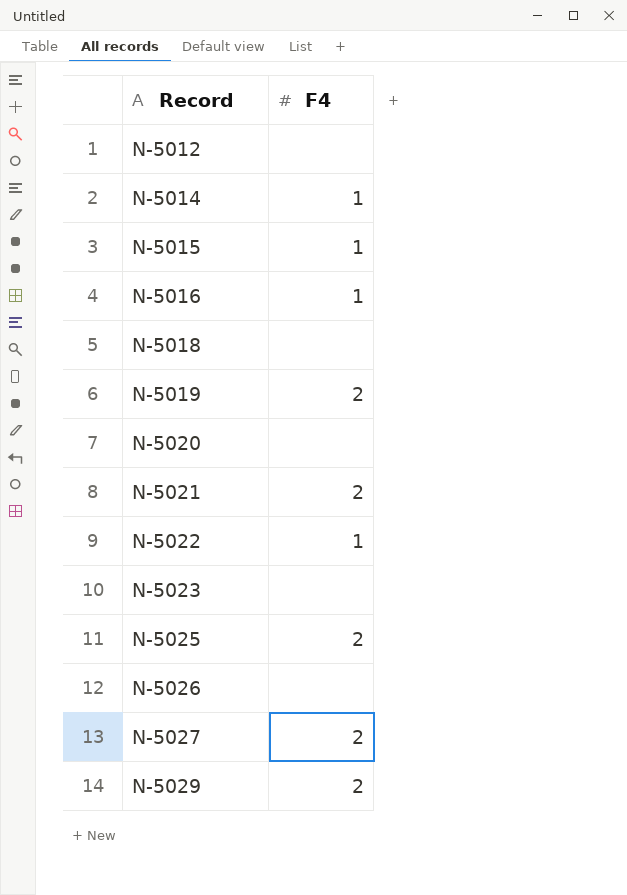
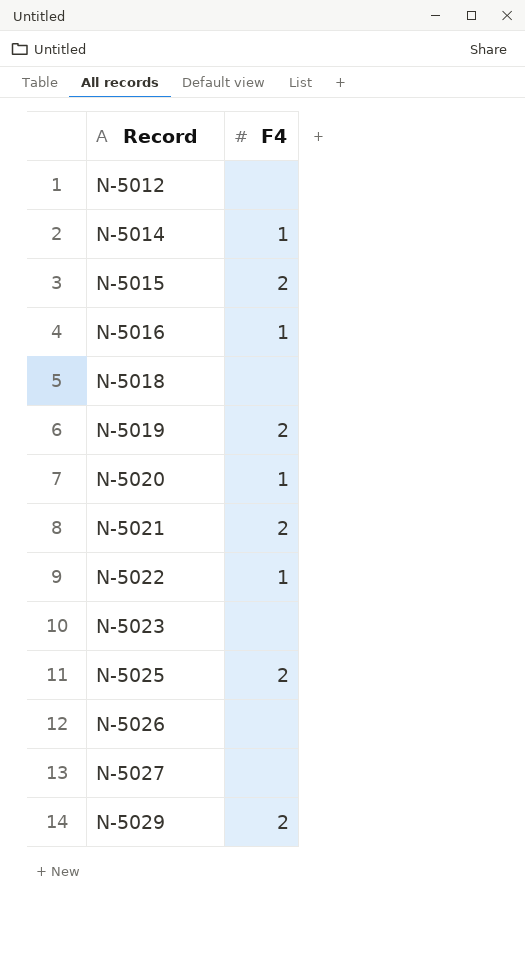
N-5015 | F4: 1 -> 2
N-5020 | F4: none -> 1
N-5027 | F4: 2 -> none

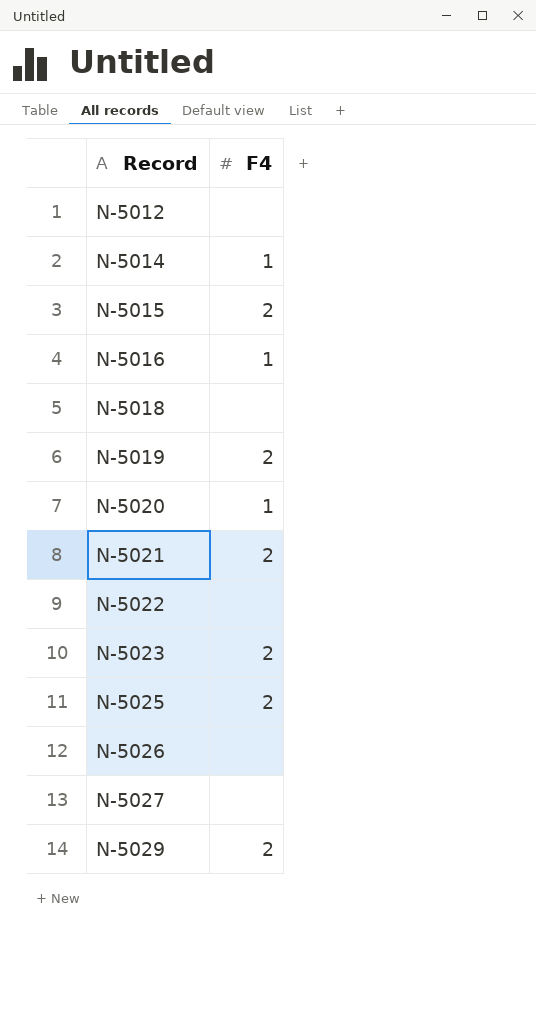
N-5022 | F4: 1 -> none
N-5023 | F4: none -> 2

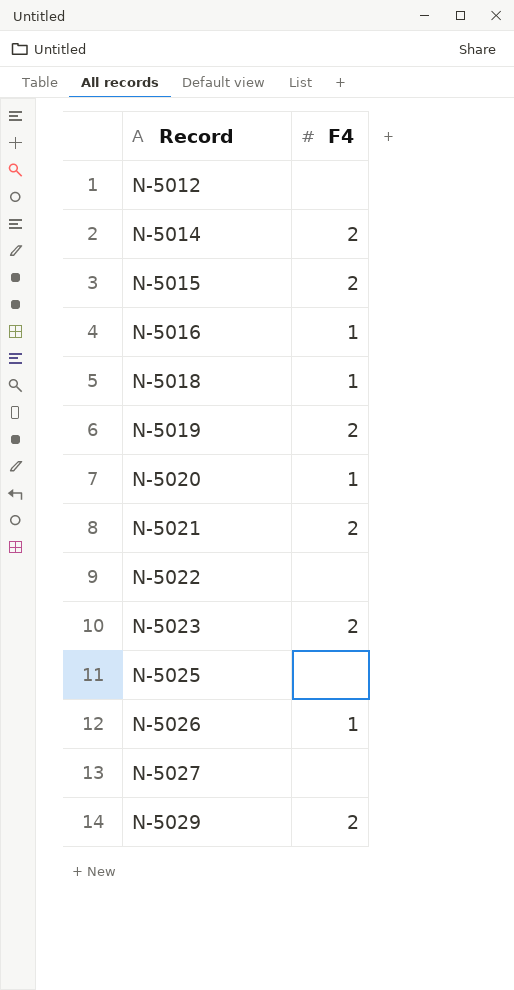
N-5014 | F4: 1 -> 2
N-5018 | F4: none -> 1
N-5025 | F4: 2 -> none
N-5026 | F4: none -> 1

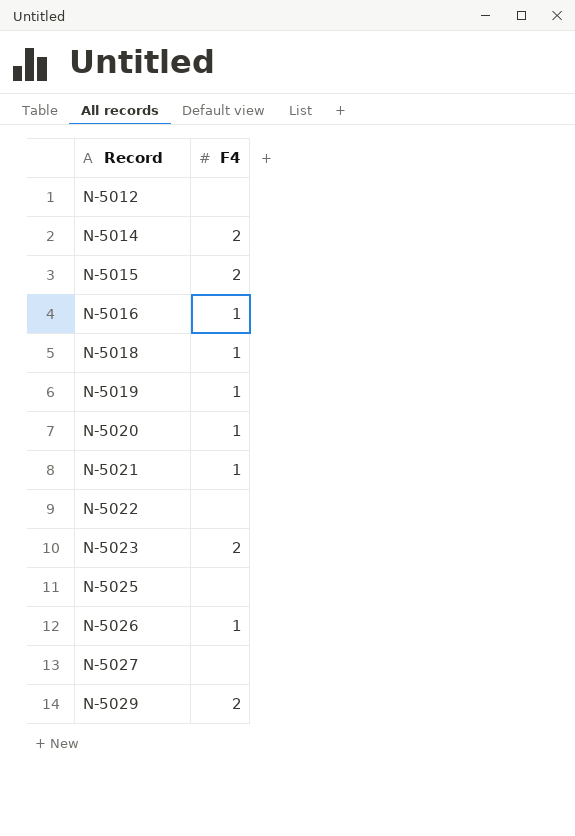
N-5019 | F4: 2 -> 1
N-5021 | F4: 2 -> 1

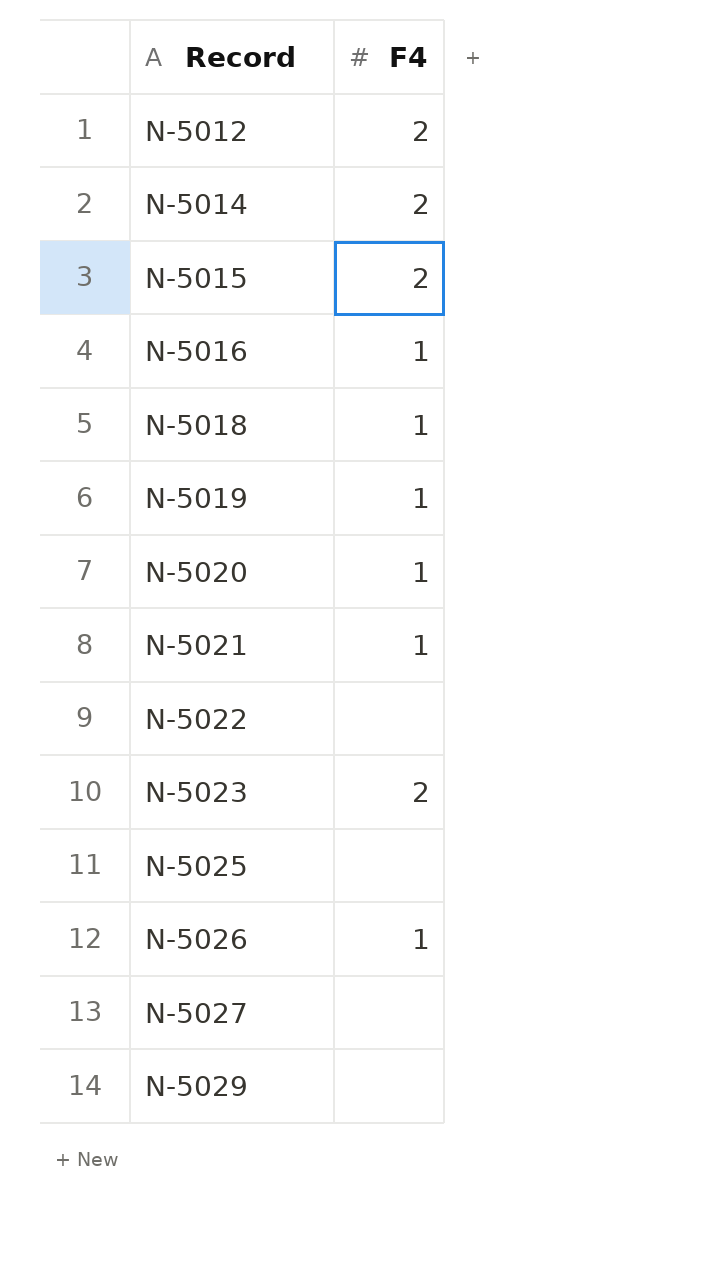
N-5012 | F4: none -> 2
N-5029 | F4: 2 -> none

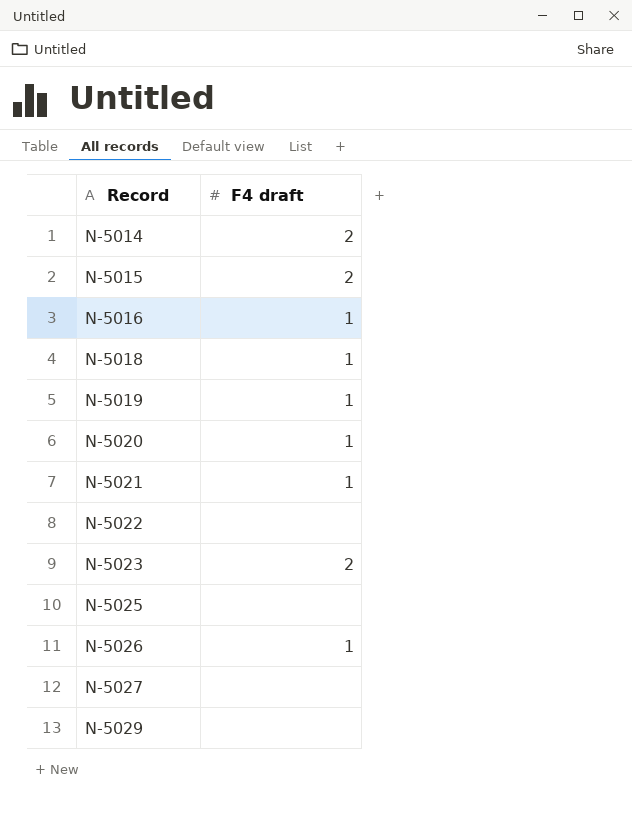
column name: F4 -> F4 draft
row N-5012: 2 -> none

